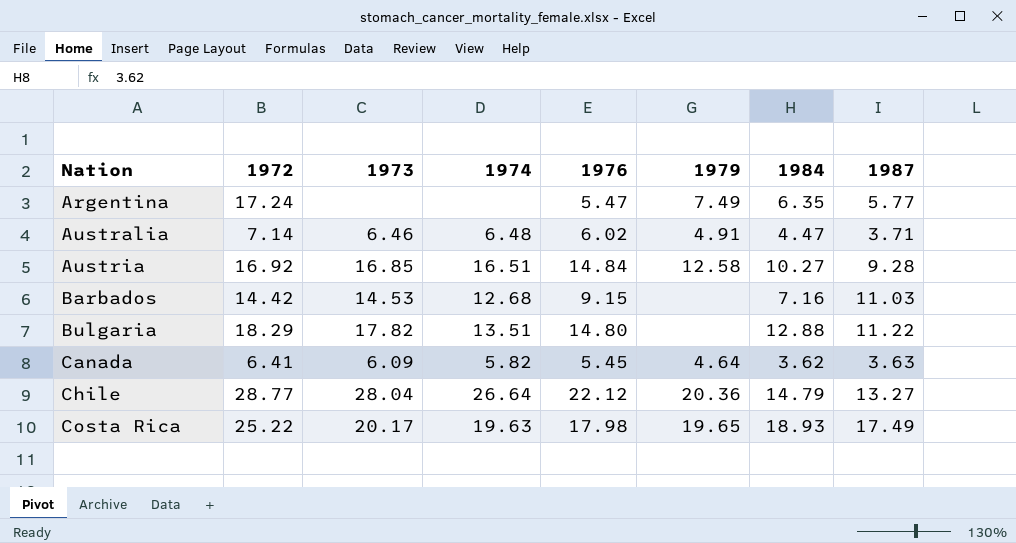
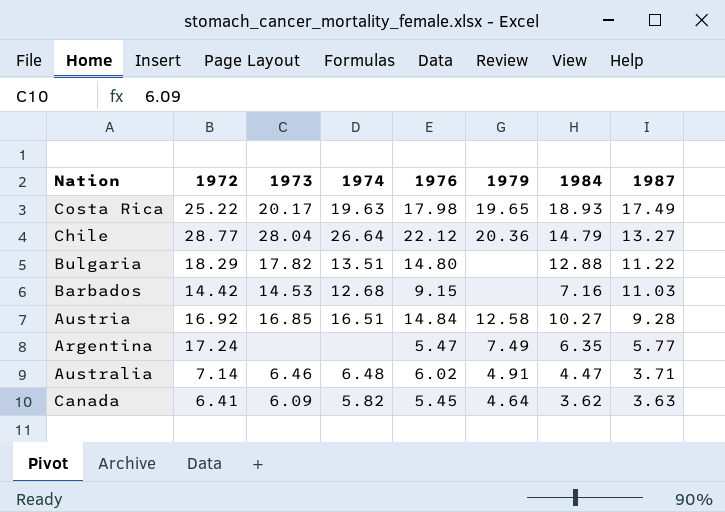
row order: Nation ascending -> 1987 descending

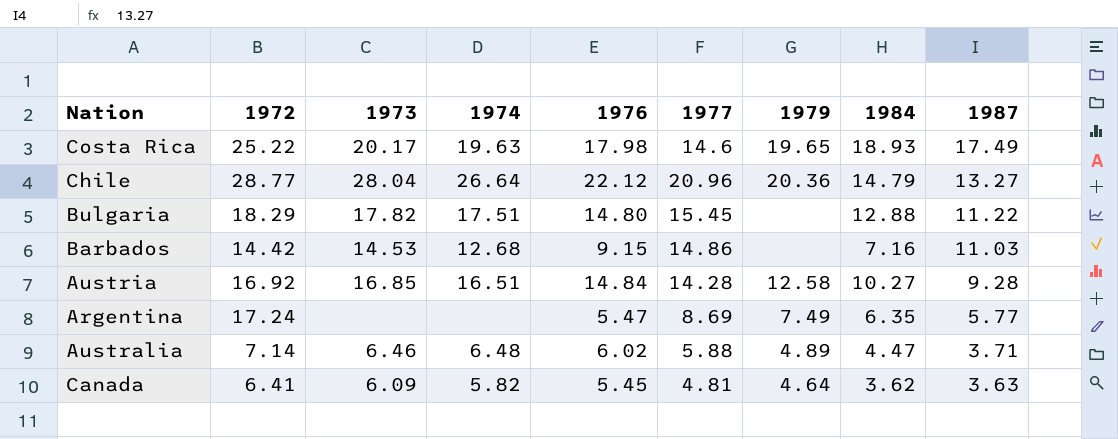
column 1977 | position: none -> 6
Bulgaria | 1974: 13.51 -> 17.51
Australia | 1979: 4.91 -> 4.89

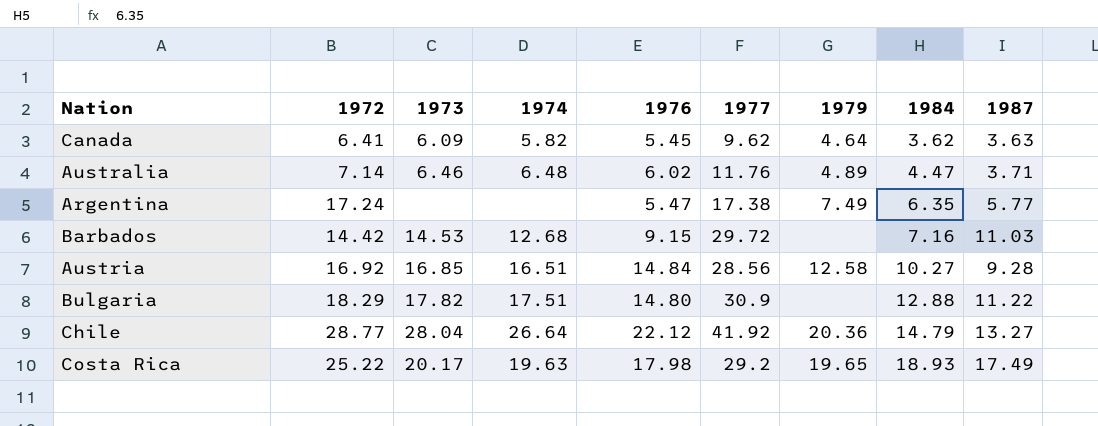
row order: 1987 descending -> 1984 ascending
Canada | 1977: 4.81 -> 9.62
Australia | 1977: 5.88 -> 11.76
Argentina | 1977: 8.69 -> 17.38
Barbados | 1977: 14.86 -> 29.72
Austria | 1977: 14.28 -> 28.56
Bulgaria | 1977: 15.45 -> 30.9
Chile | 1977: 20.96 -> 41.92
Costa Rica | 1977: 14.6 -> 29.2

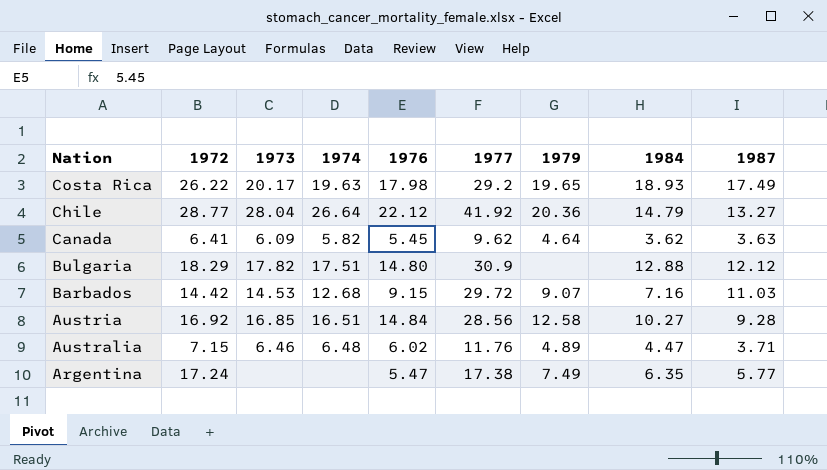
row order: 1984 ascending -> Nation descending
Costa Rica | 1972: 25.22 -> 26.22
Bulgaria | 1987: 11.22 -> 12.12
Barbados | 1979: none -> 9.07
Australia | 1972: 7.14 -> 7.15

